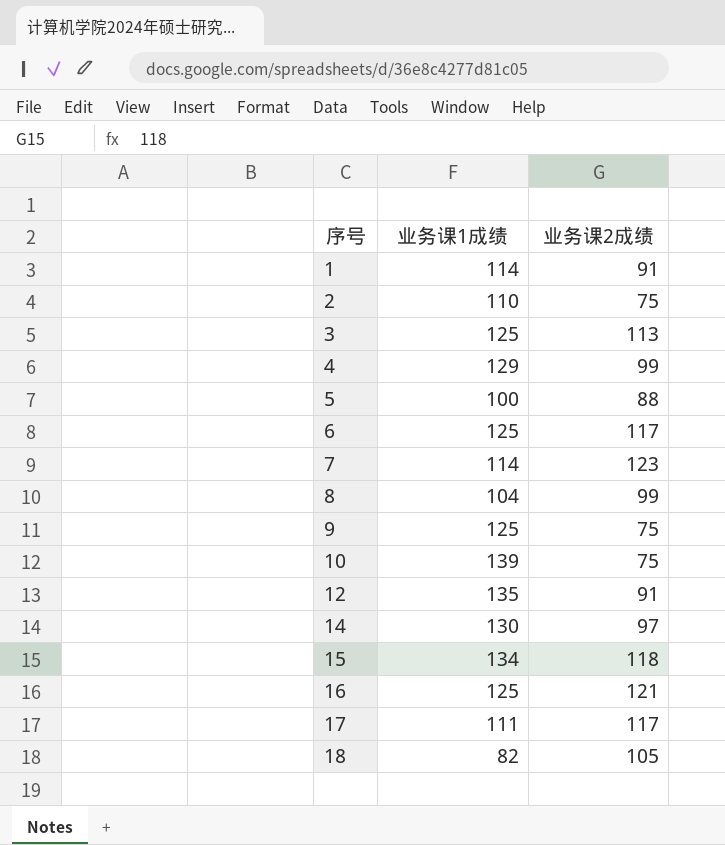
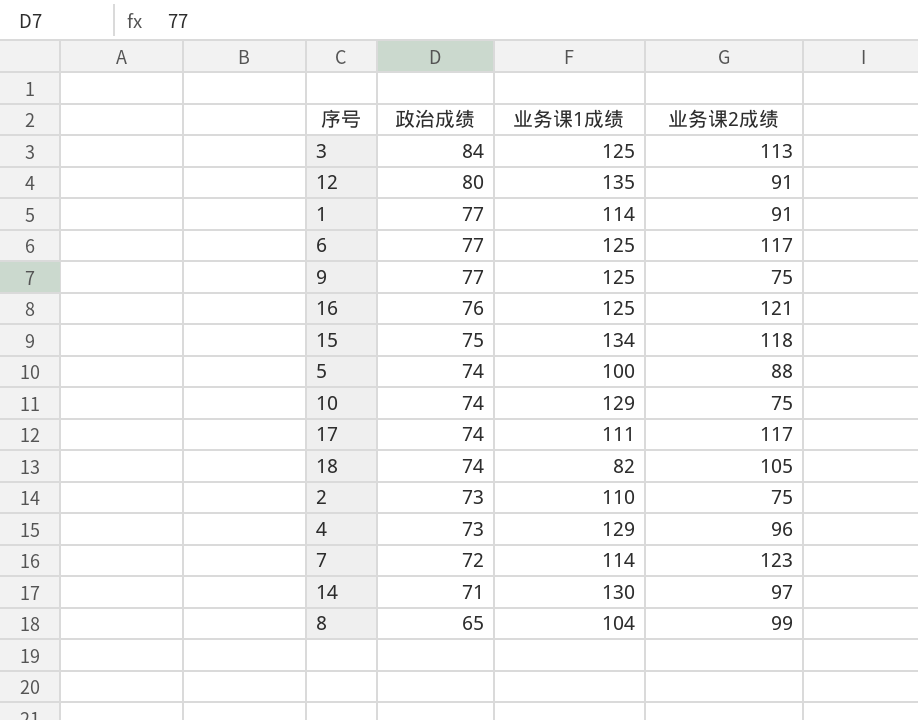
row order: 序号 ascending -> 政治成绩 descending
column 政治成绩 | position: none -> 2
10 | 业务课1成绩: 139 -> 129
4 | 业务课2成绩: 99 -> 96

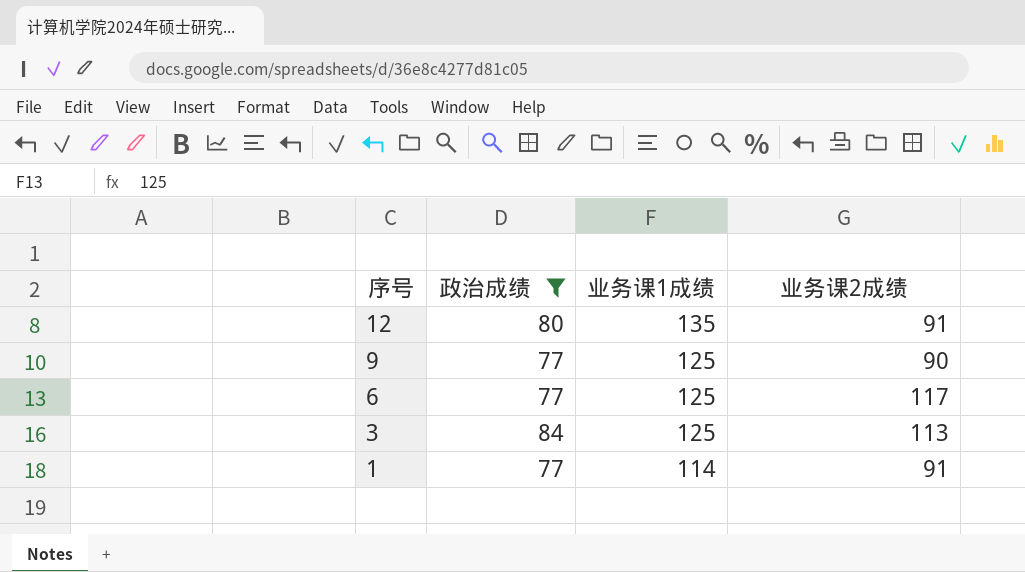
filter: none -> 政治成绩 >= 77
row order: 政治成绩 descending -> 序号 descending
9 | 业务课2成绩: 75 -> 90

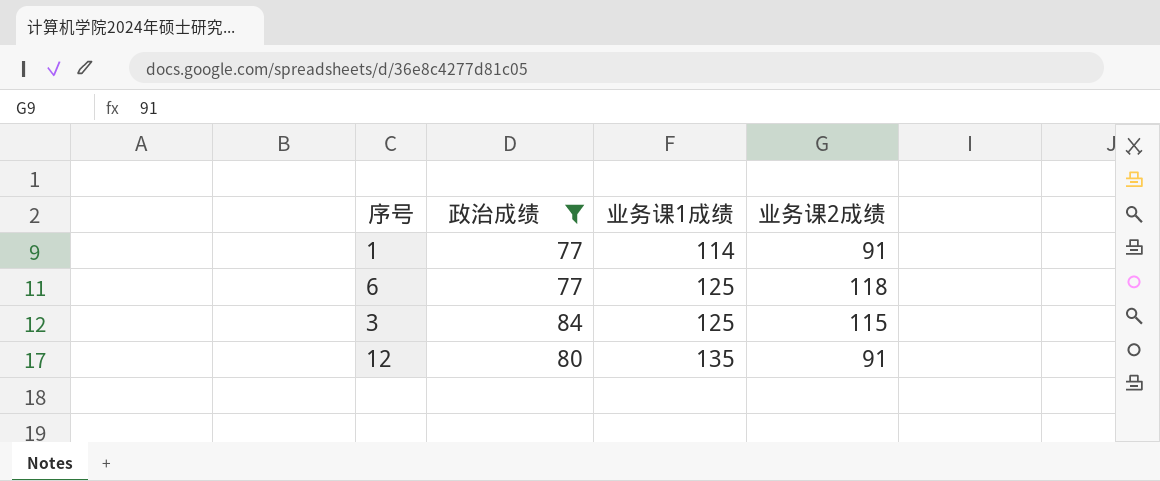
row order: 序号 descending -> 业务课1成绩 ascending
row 9: 77 | 125 | 90 -> none
6 | 业务课2成绩: 117 -> 118
3 | 业务课2成绩: 113 -> 115

